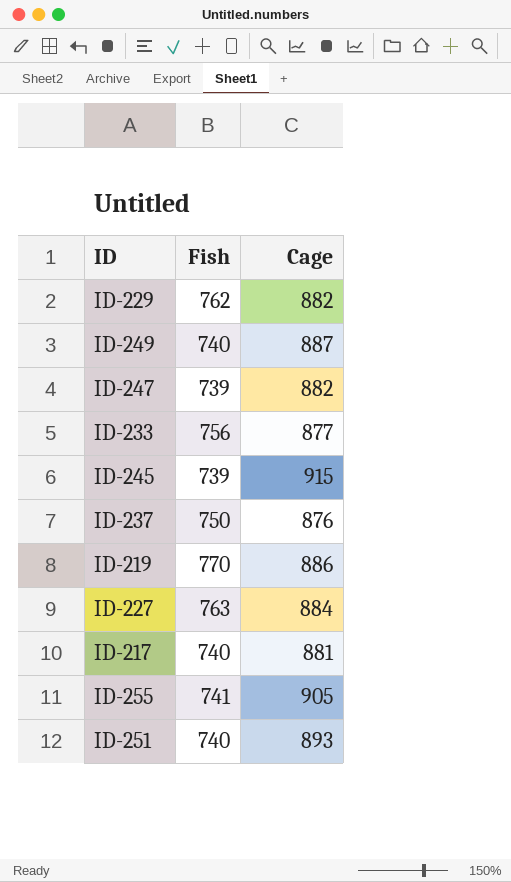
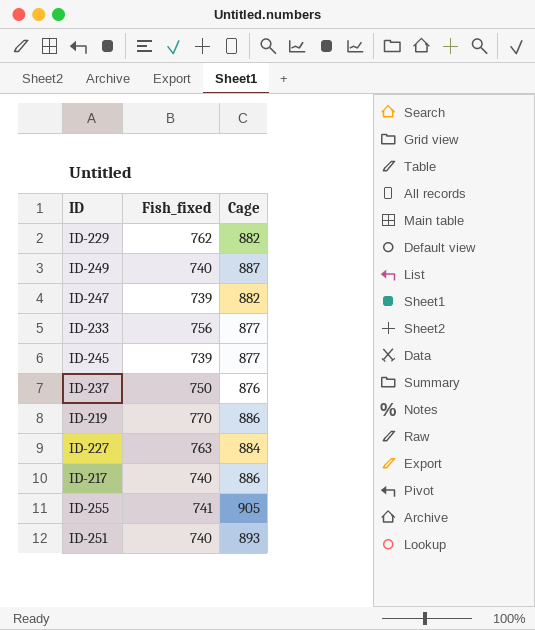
column name: Fish -> Fish_fixed
ID-245 | Cage: 915 -> 877
ID-217 | Cage: 881 -> 886

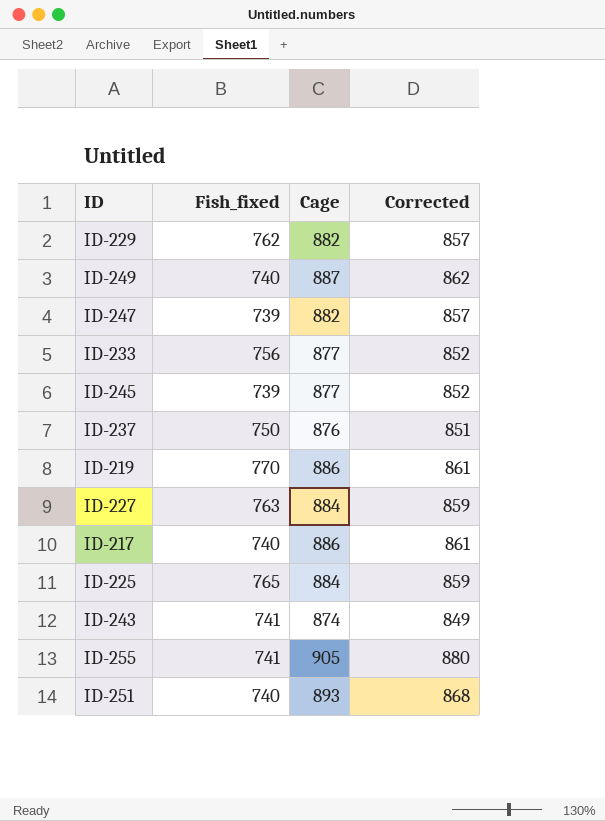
column Corrected | formula: none -> [Cage] - 25
row ID-225: none -> 765 | 884 | 859
row ID-243: none -> 741 | 874 | 849

